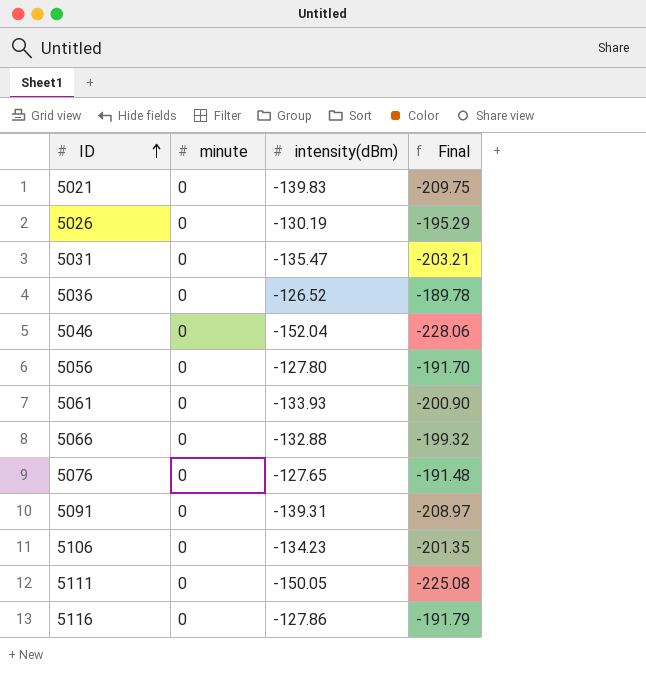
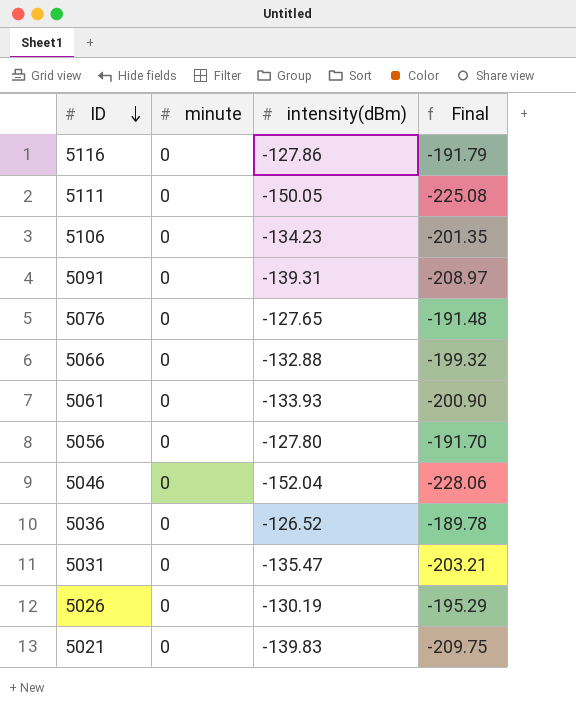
row order: ID ascending -> ID descending

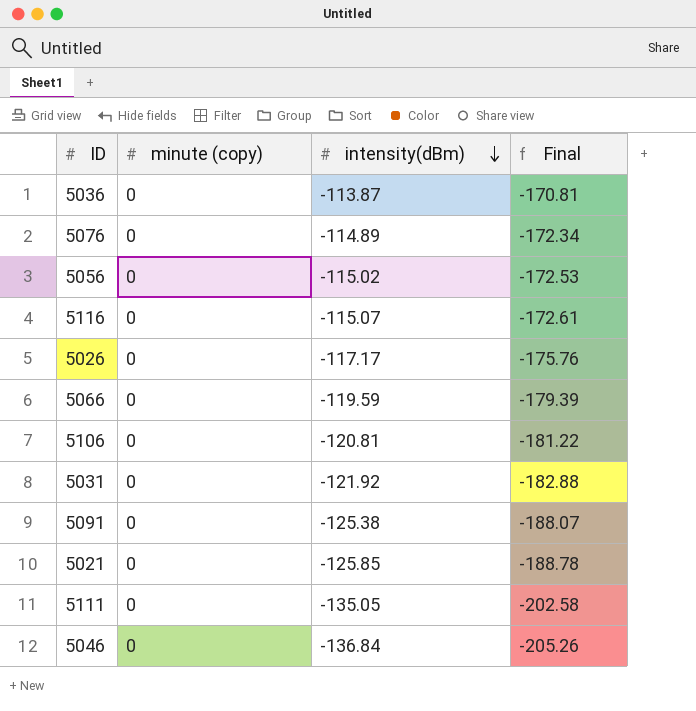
row order: ID descending -> intensity(dBm) descending
column name: minute -> minute (copy)
row 5061: 0 | -133.93 | -200.90 -> none
5036 | intensity(dBm): -126.52 -> -113.87
5036 | Final: -189.78 -> -170.81
5076 | intensity(dBm): -127.65 -> -114.89
5076 | Final: -191.48 -> -172.34
5056 | intensity(dBm): -127.80 -> -115.02
5056 | Final: -191.70 -> -172.53
5116 | intensity(dBm): -127.86 -> -115.07
5116 | Final: -191.79 -> -172.61
5026 | intensity(dBm): -130.19 -> -117.17
5026 | Final: -195.29 -> -175.76
5066 | intensity(dBm): -132.88 -> -119.59
5066 | Final: -199.32 -> -179.39
5106 | intensity(dBm): -134.23 -> -120.81
5106 | Final: -201.35 -> -181.22
5031 | intensity(dBm): -135.47 -> -121.92
5031 | Final: -203.21 -> -182.88
5091 | intensity(dBm): -139.31 -> -125.38
5091 | Final: -208.97 -> -188.07
5021 | intensity(dBm): -139.83 -> -125.85
5021 | Final: -209.75 -> -188.78
5111 | intensity(dBm): -150.05 -> -135.05
5111 | Final: -225.08 -> -202.58
5046 | intensity(dBm): -152.04 -> -136.84
5046 | Final: -228.06 -> -205.26

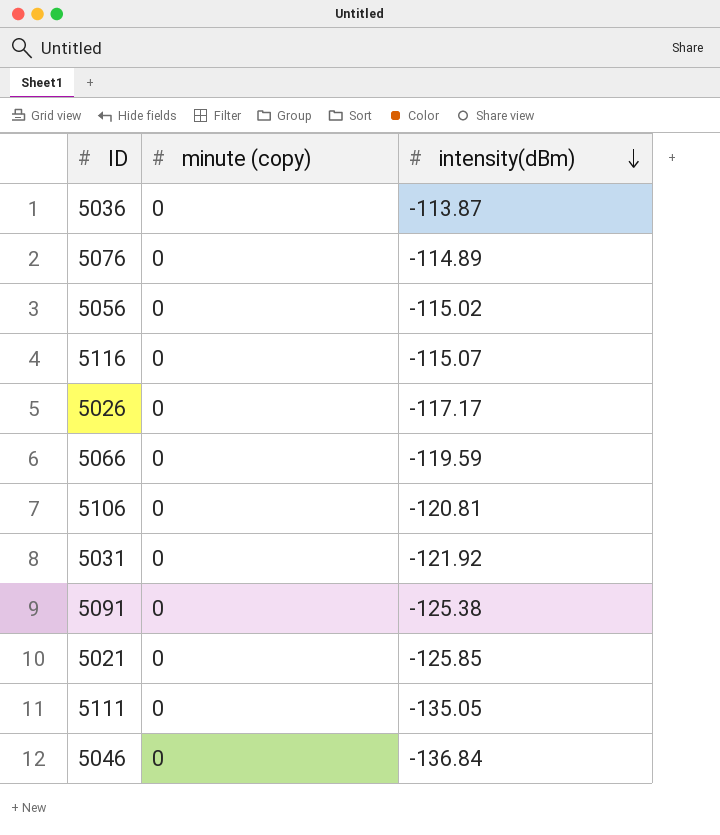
column Final | formula: [intensity(dBm)] * 1.5 -> none

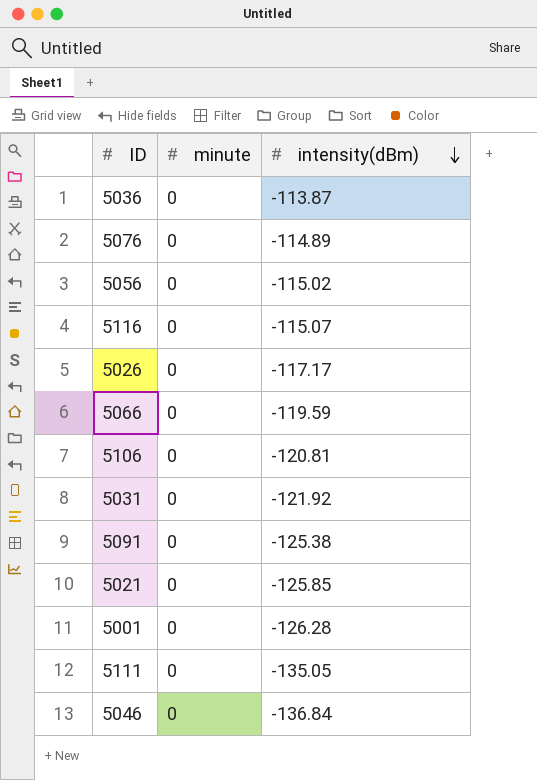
column name: minute (copy) -> minute
row 5001: none -> 0 | -126.28

